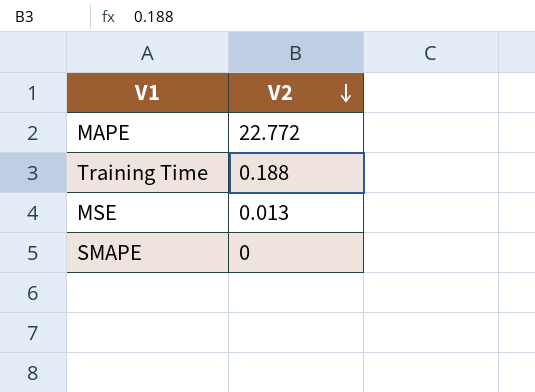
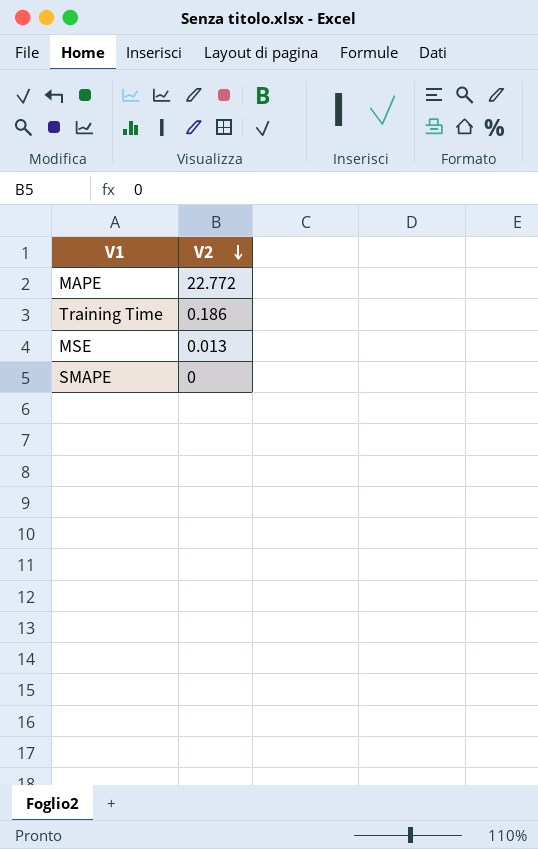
Training Time | V2: 0.188 -> 0.186

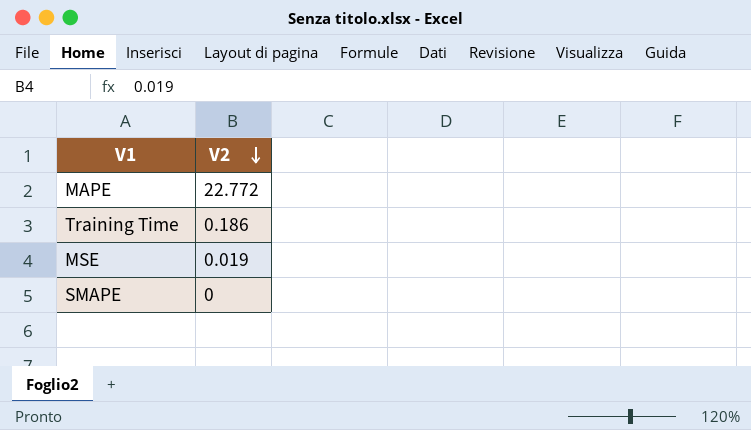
MSE | V2: 0.013 -> 0.019

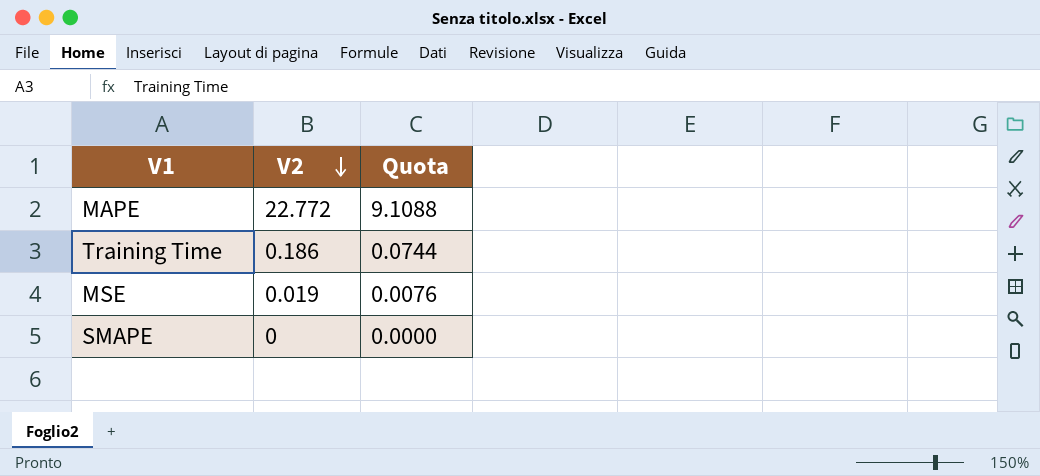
column Quota | formula: none -> [V2] * 0.4

